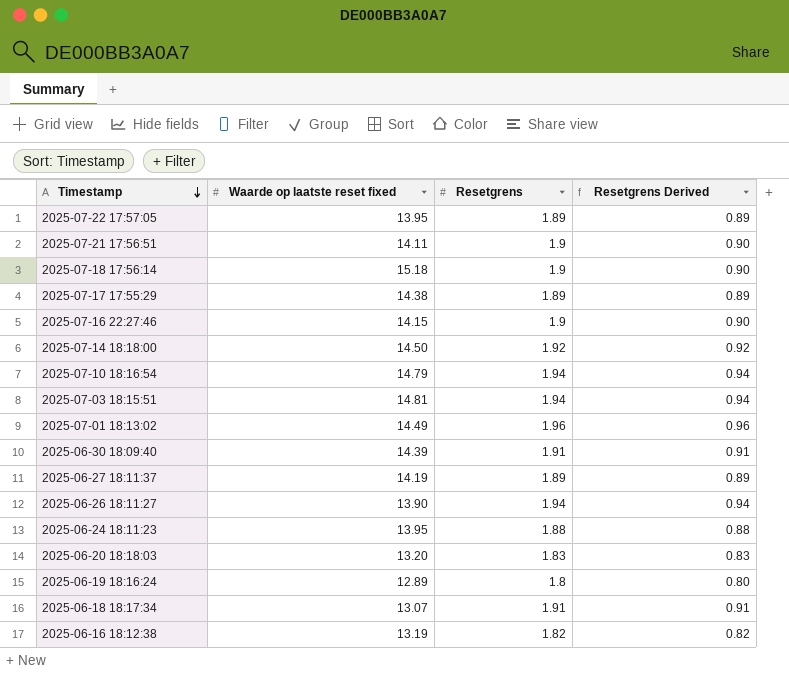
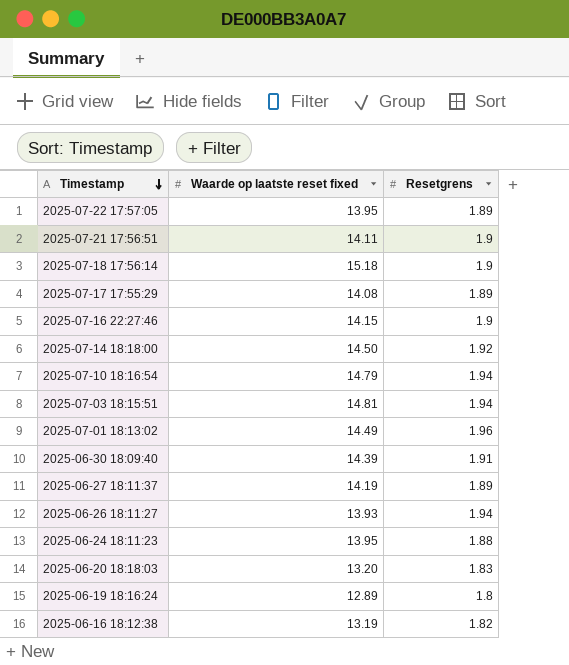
column Resetgrens Derived | formula: [Resetgrens] - 1 -> none
row 2025-06-18 18:17:34: 13.07 | 1.91 | 0.91 -> none
2025-07-17 17:55:29 | Waarde op laatste reset fixed: 14.38 -> 14.08
2025-06-26 18:11:27 | Waarde op laatste reset fixed: 13.90 -> 13.93

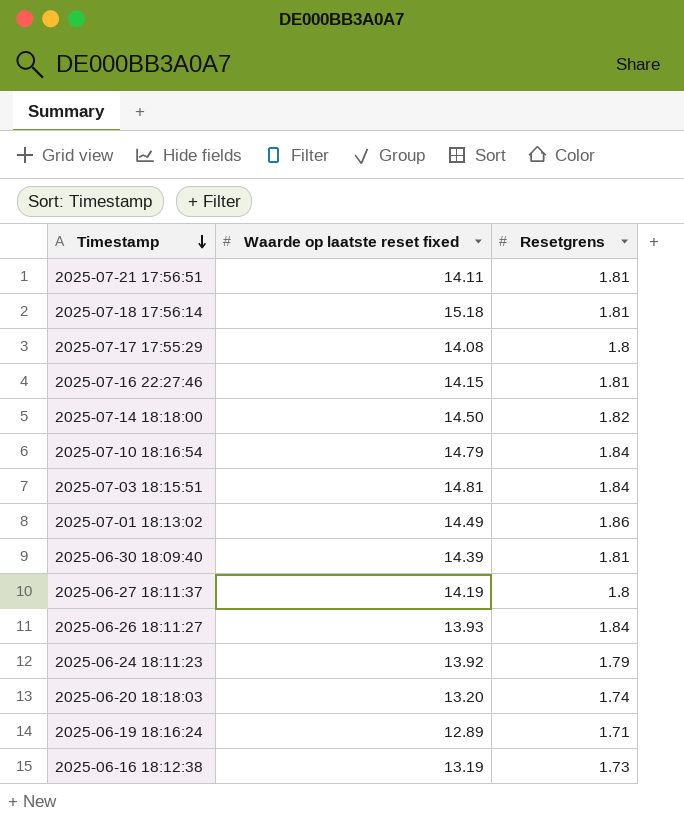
row 2025-07-22 17:57:05: 13.95 | 1.89 -> none
2025-07-21 17:56:51 | Resetgrens: 1.9 -> 1.81
2025-07-18 17:56:14 | Resetgrens: 1.9 -> 1.81
2025-07-17 17:55:29 | Resetgrens: 1.89 -> 1.8
2025-07-16 22:27:46 | Resetgrens: 1.9 -> 1.81
2025-07-14 18:18:00 | Resetgrens: 1.92 -> 1.82
2025-07-10 18:16:54 | Resetgrens: 1.94 -> 1.84
2025-07-03 18:15:51 | Resetgrens: 1.94 -> 1.84
2025-07-01 18:13:02 | Resetgrens: 1.96 -> 1.86
2025-06-30 18:09:40 | Resetgrens: 1.91 -> 1.81
2025-06-27 18:11:37 | Resetgrens: 1.89 -> 1.8
2025-06-26 18:11:27 | Resetgrens: 1.94 -> 1.84
2025-06-24 18:11:23 | Waarde op laatste reset fixed: 13.95 -> 13.92
2025-06-24 18:11:23 | Resetgrens: 1.88 -> 1.79
2025-06-20 18:18:03 | Resetgrens: 1.83 -> 1.74
2025-06-19 18:16:24 | Resetgrens: 1.8 -> 1.71
2025-06-16 18:12:38 | Resetgrens: 1.82 -> 1.73

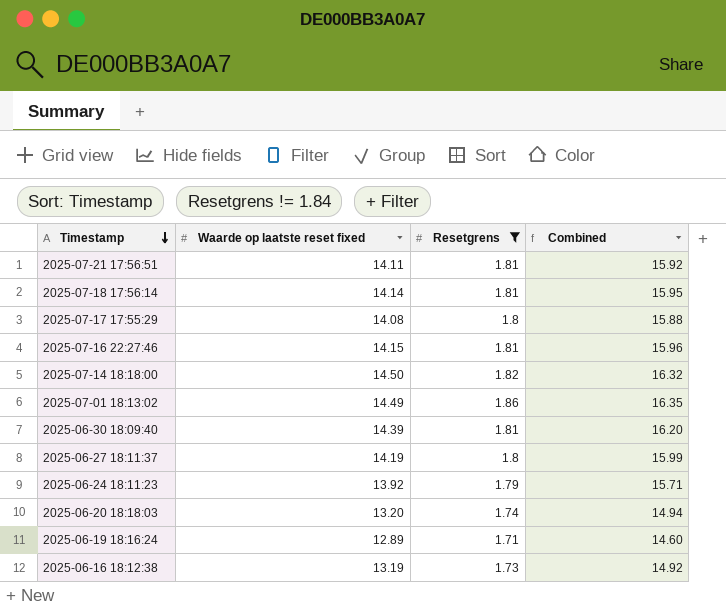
filter: none -> Resetgrens != 1.84
column Combined | formula: none -> [Waarde op laatste reset fixed] + [Resetgrens]
2025-07-18 17:56:14 | Waarde op laatste reset fixed: 15.18 -> 14.14

